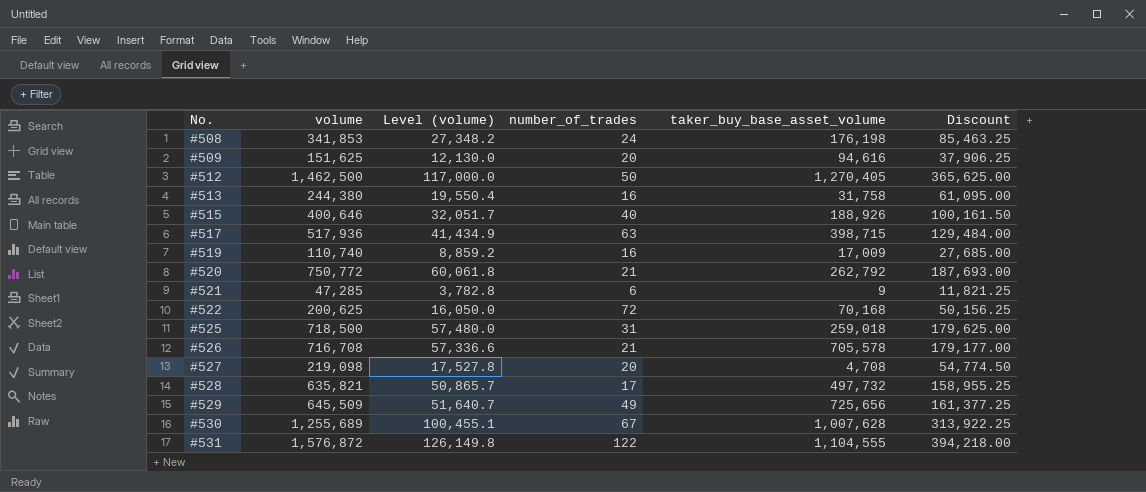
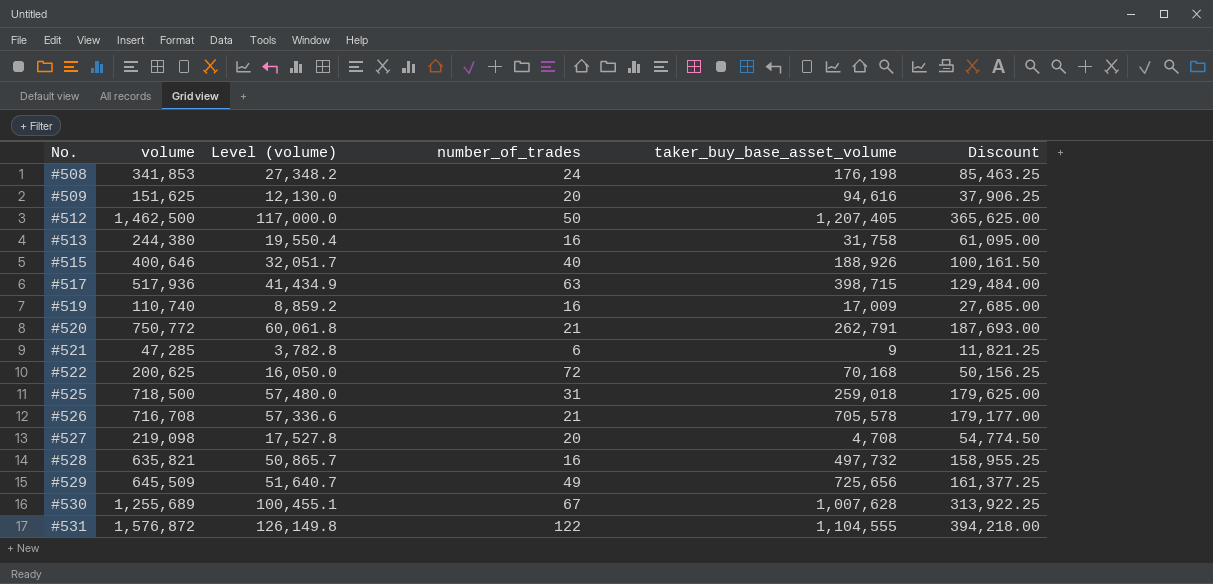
#512 | taker_buy_base_asset_volume: 1,270,405 -> 1,207,405
#520 | taker_buy_base_asset_volume: 262,792 -> 262,791
#528 | number_of_trades: 17 -> 16

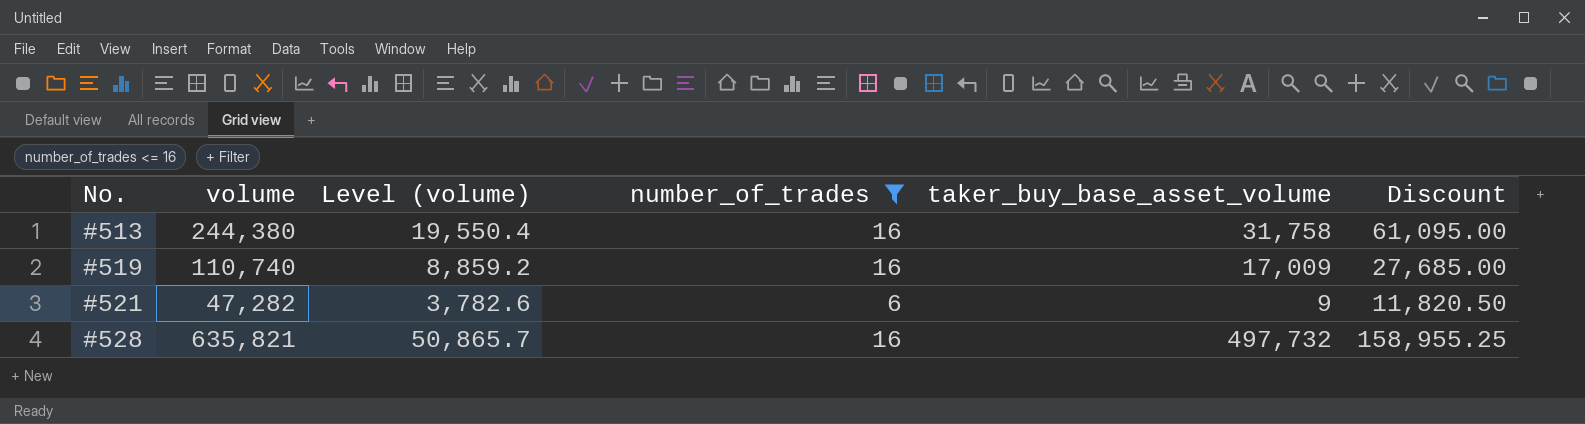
filter: none -> number_of_trades <= 16
#521 | volume: 47,285 -> 47,282
#521 | Level (volume): 3,782.8 -> 3,782.6
#521 | Discount: 11,821.25 -> 11,820.50

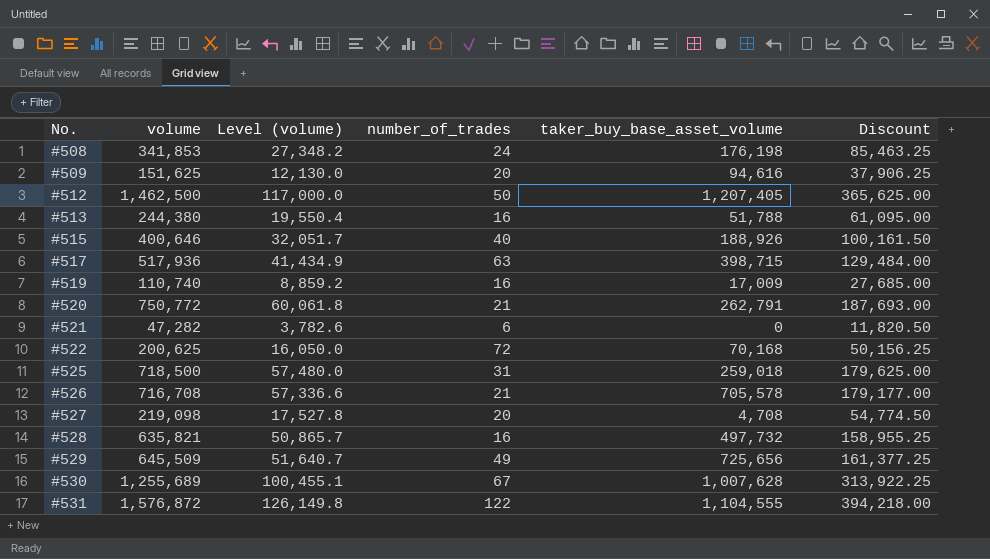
filter: number_of_trades <= 16 -> none
#513 | taker_buy_base_asset_volume: 31,758 -> 51,788
#521 | taker_buy_base_asset_volume: 9 -> 0

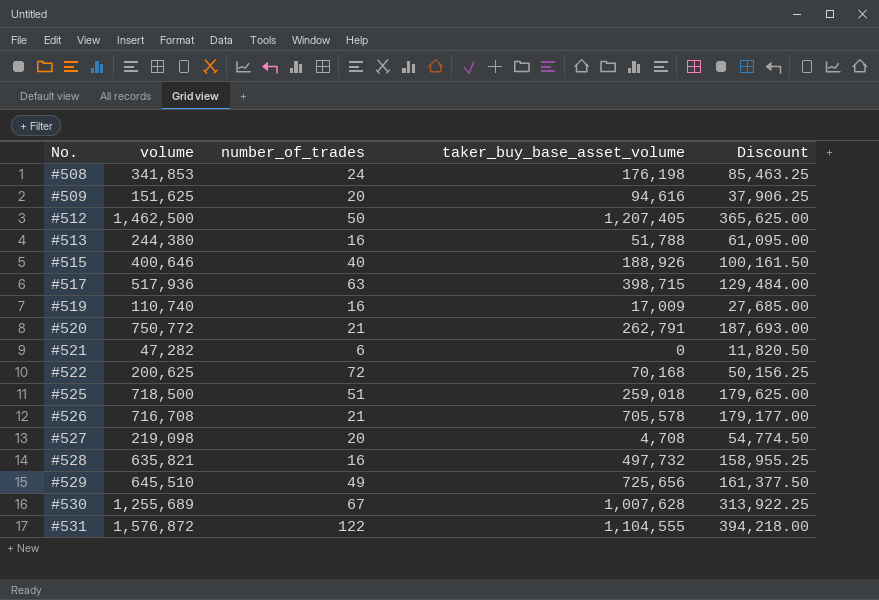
column Level (volume) | formula: [volume] * 0.08 -> none
#525 | number_of_trades: 31 -> 51
#529 | volume: 645,509 -> 645,510
#529 | Discount: 161,377.25 -> 161,377.50

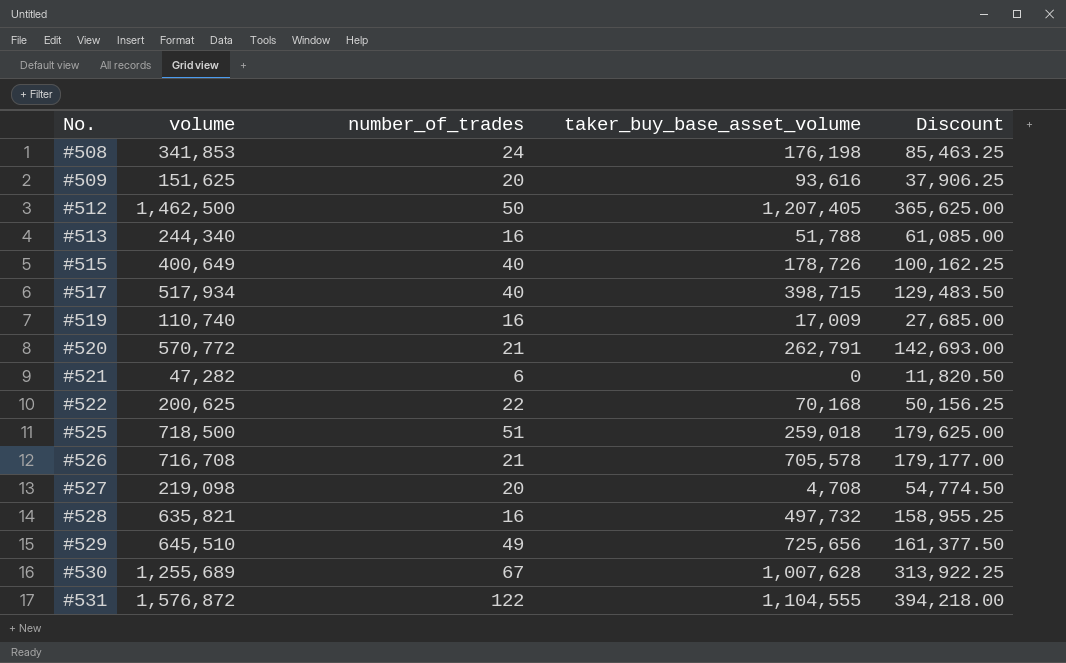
#509 | taker_buy_base_asset_volume: 94,616 -> 93,616
#513 | volume: 244,380 -> 244,340
#513 | Discount: 61,095.00 -> 61,085.00
#515 | volume: 400,646 -> 400,649
#515 | taker_buy_base_asset_volume: 188,926 -> 178,726
#515 | Discount: 100,161.50 -> 100,162.25
#517 | volume: 517,936 -> 517,934
#517 | number_of_trades: 63 -> 40
#517 | Discount: 129,484.00 -> 129,483.50
#520 | volume: 750,772 -> 570,772
#520 | Discount: 187,693.00 -> 142,693.00
#522 | number_of_trades: 72 -> 22

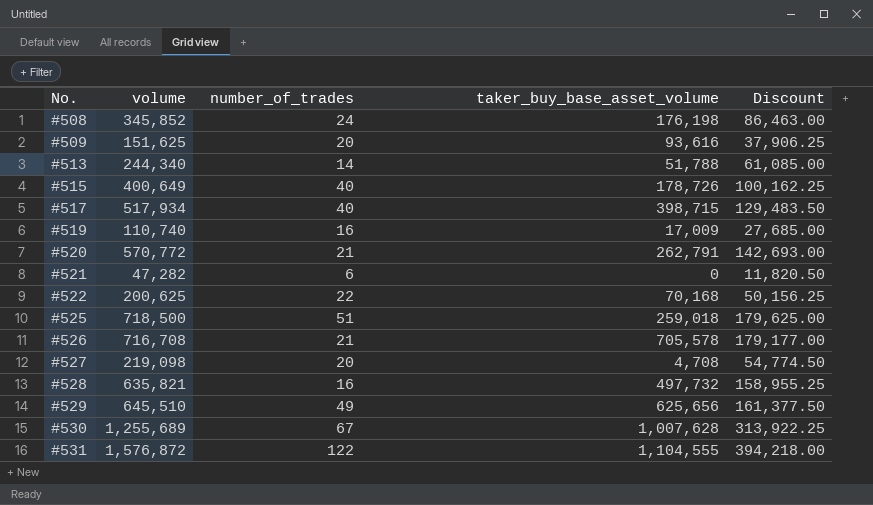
row #512: 1,462,500 | 50 | 1,207,405 | 365,625.00 -> none
#508 | volume: 341,853 -> 345,852
#508 | Discount: 85,463.25 -> 86,463.00
#513 | number_of_trades: 16 -> 14
#529 | taker_buy_base_asset_volume: 725,656 -> 625,656

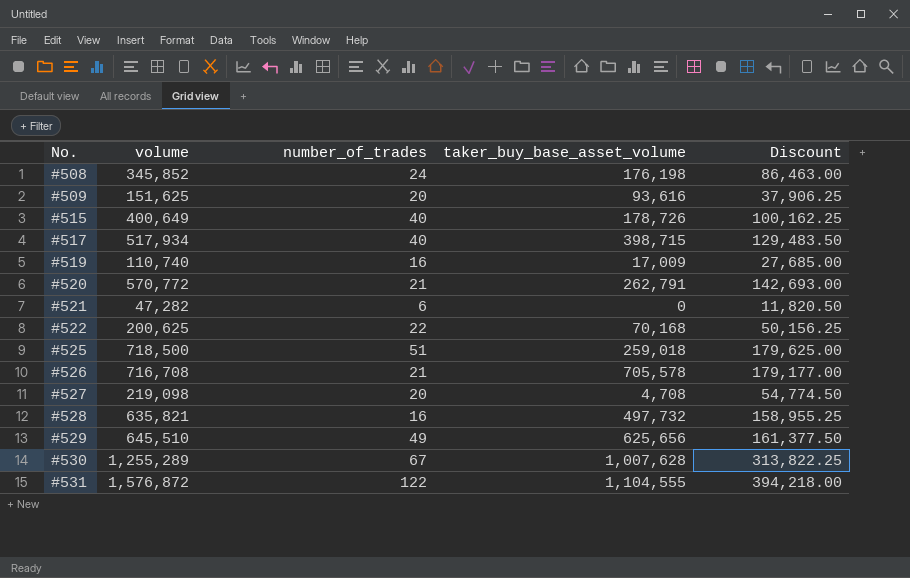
row #513: 244,340 | 14 | 51,788 | 61,085.00 -> none
#530 | volume: 1,255,689 -> 1,255,289
#530 | Discount: 313,922.25 -> 313,822.25

